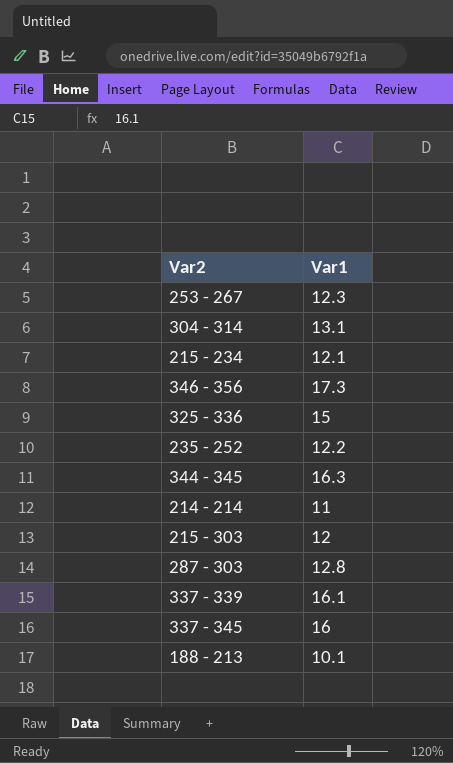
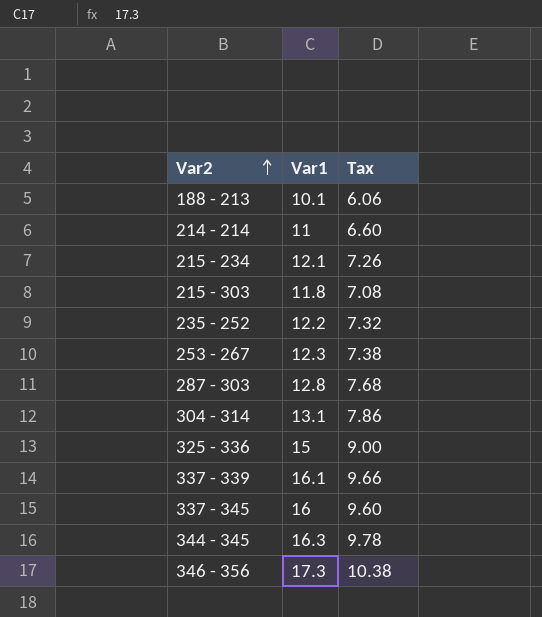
row order: none -> Var2 ascending
column Tax | formula: none -> [Var1] * 0.6
215 - 303 | Var1: 12 -> 11.8

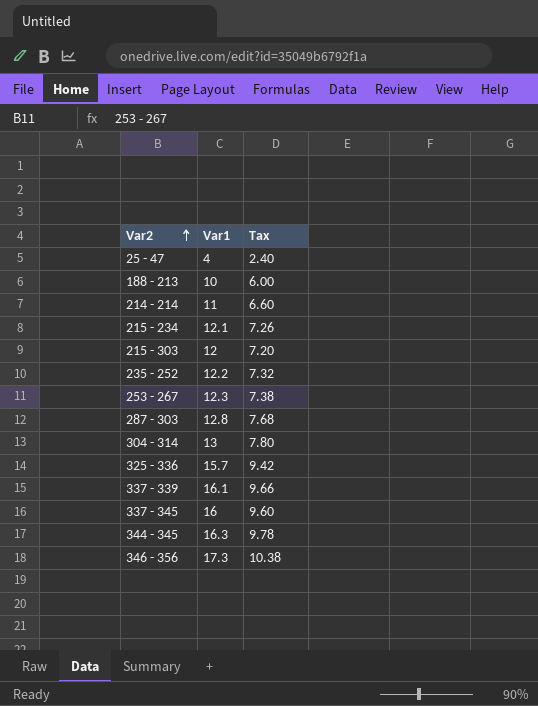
row 25 - 47: none -> 4 | 2.40
188 - 213 | Var1: 10.1 -> 10
188 - 213 | Tax: 6.06 -> 6.00
215 - 303 | Var1: 11.8 -> 12
215 - 303 | Tax: 7.08 -> 7.20
304 - 314 | Var1: 13.1 -> 13
304 - 314 | Tax: 7.86 -> 7.80
325 - 336 | Var1: 15 -> 15.7
325 - 336 | Tax: 9.00 -> 9.42

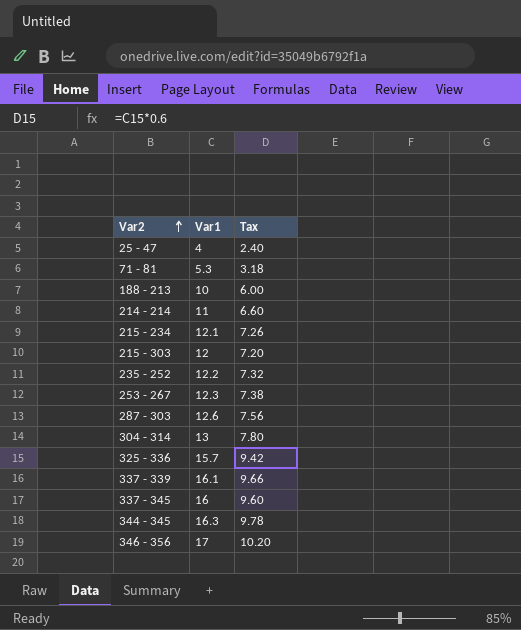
row 71 - 81: none -> 5.3 | 3.18
287 - 303 | Var1: 12.8 -> 12.6
287 - 303 | Tax: 7.68 -> 7.56
346 - 356 | Var1: 17.3 -> 17
346 - 356 | Tax: 10.38 -> 10.20

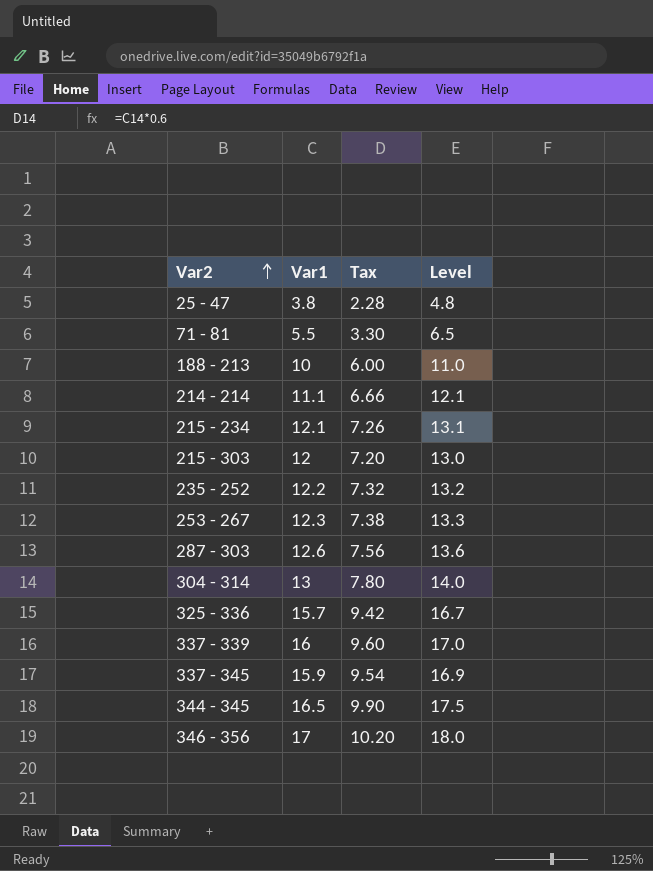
column Level | formula: none -> [Var1] + 1
25 - 47 | Var1: 4 -> 3.8
25 - 47 | Tax: 2.40 -> 2.28
71 - 81 | Var1: 5.3 -> 5.5
71 - 81 | Tax: 3.18 -> 3.30
214 - 214 | Var1: 11 -> 11.1
214 - 214 | Tax: 6.60 -> 6.66
337 - 339 | Var1: 16.1 -> 16
337 - 339 | Tax: 9.66 -> 9.60
337 - 345 | Var1: 16 -> 15.9
337 - 345 | Tax: 9.60 -> 9.54
344 - 345 | Var1: 16.3 -> 16.5
344 - 345 | Tax: 9.78 -> 9.90

